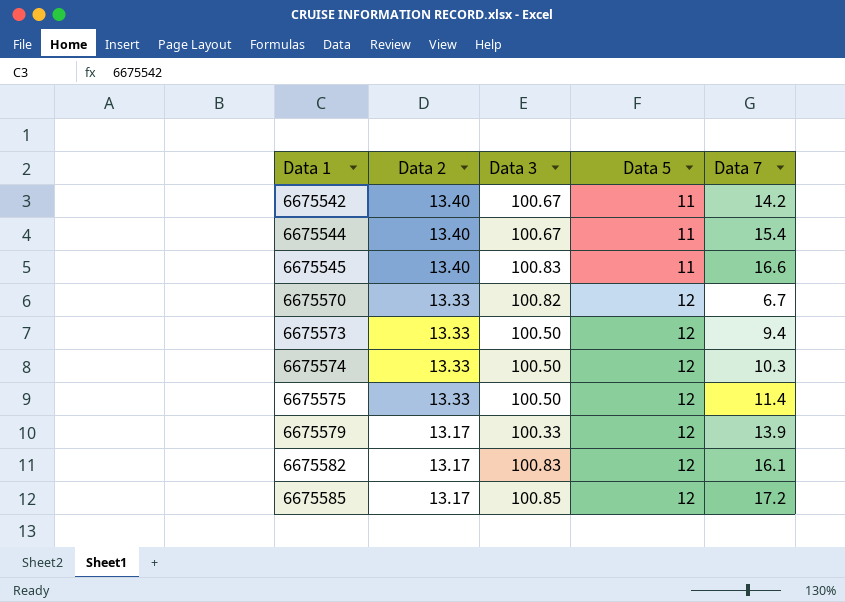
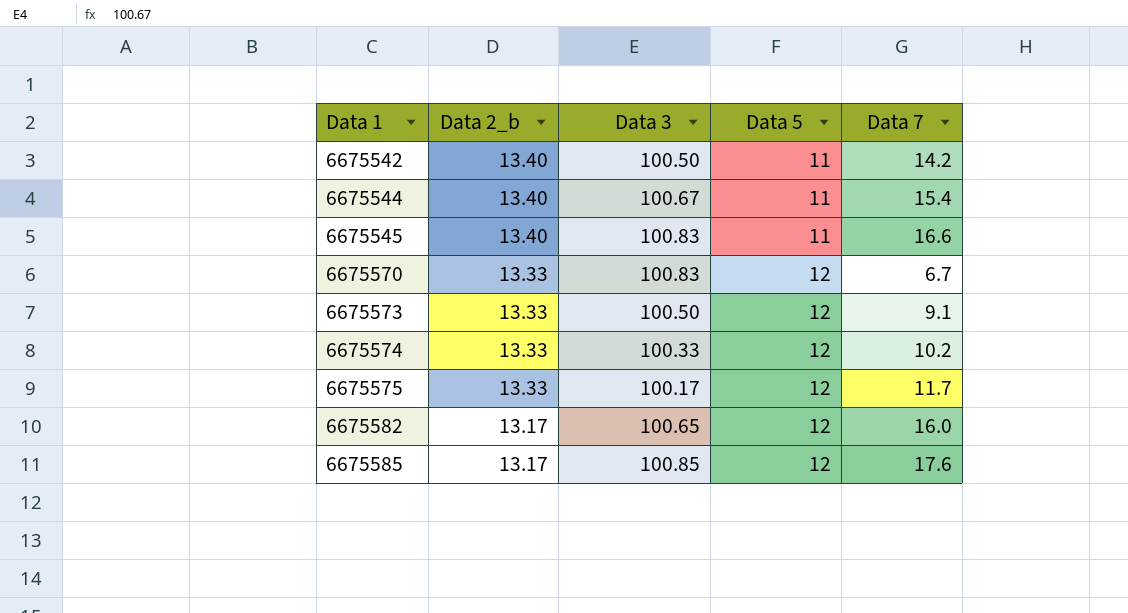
column name: Data 2 -> Data 2_b
row 6675579: 13.17 | 100.33 | 12 | 13.9 -> none
6675542 | Data 3: 100.67 -> 100.50
6675570 | Data 3: 100.82 -> 100.83
6675573 | Data 7: 9.4 -> 9.1
6675574 | Data 3: 100.50 -> 100.33
6675574 | Data 7: 10.3 -> 10.2
6675575 | Data 3: 100.50 -> 100.17
6675575 | Data 7: 11.4 -> 11.7
6675582 | Data 3: 100.83 -> 100.65
6675582 | Data 7: 16.1 -> 16.0
6675585 | Data 7: 17.2 -> 17.6

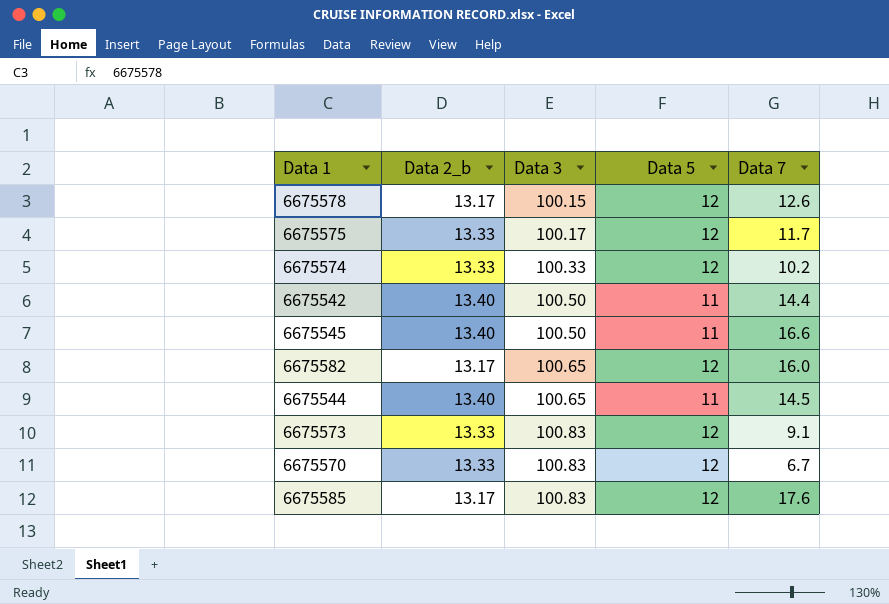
row order: Data 1 ascending -> Data 3 ascending
row 6675578: none -> 13.17 | 100.15 | 12 | 12.6
6675542 | Data 7: 14.2 -> 14.4
6675545 | Data 3: 100.83 -> 100.50
6675544 | Data 3: 100.67 -> 100.65
6675544 | Data 7: 15.4 -> 14.5
6675573 | Data 3: 100.50 -> 100.83
6675585 | Data 3: 100.85 -> 100.83

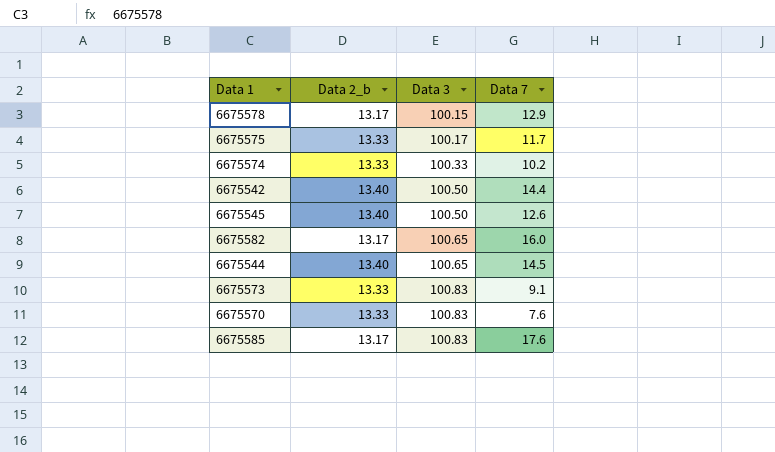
column Data 5 | position: 4 -> none
6675578 | Data 7: 12.6 -> 12.9
6675545 | Data 7: 16.6 -> 12.6
6675570 | Data 7: 6.7 -> 7.6

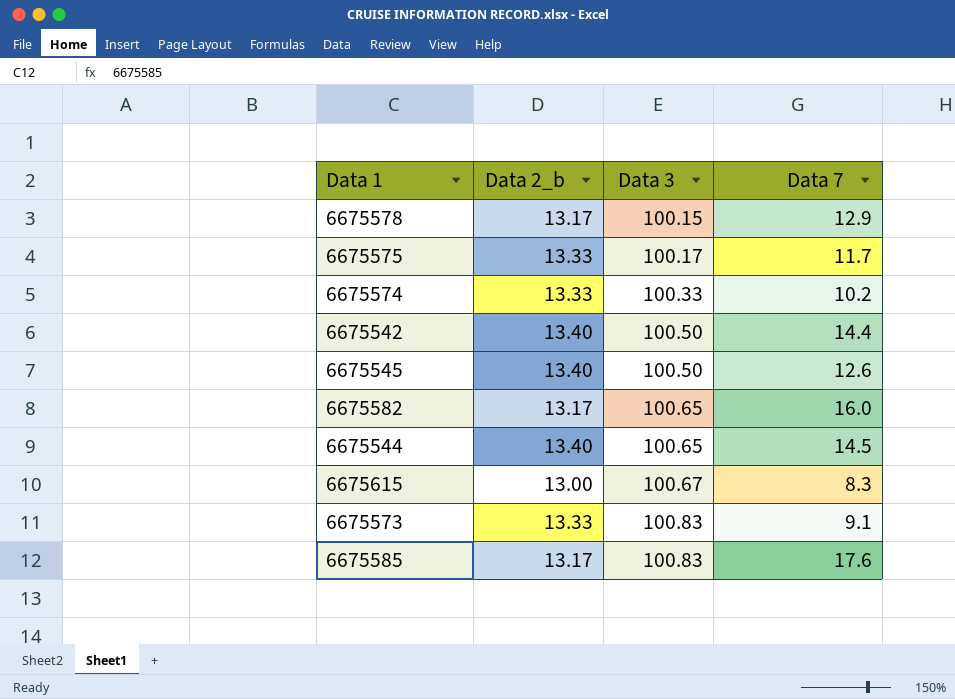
row 6675570: 13.33 | 100.83 | 7.6 -> none
row 6675615: none -> 13.00 | 100.67 | 8.3

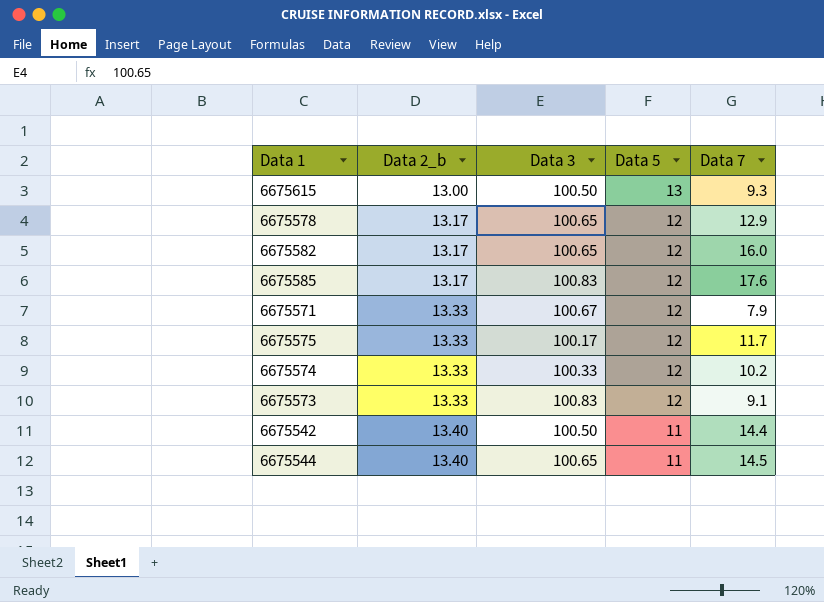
row order: Data 3 ascending -> Data 2_b ascending
column Data 5 | position: none -> 4
row 6675545: 13.40 | 100.50 | 12.6 -> none
6675615 | Data 3: 100.67 -> 100.50
6675615 | Data 7: 8.3 -> 9.3
6675578 | Data 3: 100.15 -> 100.65
row 6675571: none -> 13.33 | 100.67 | 12 | 7.9

